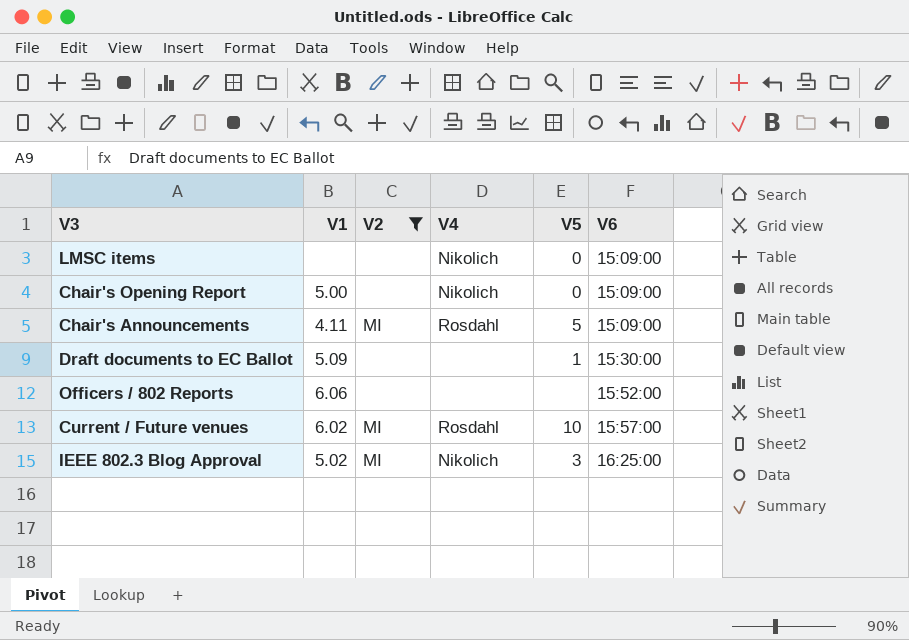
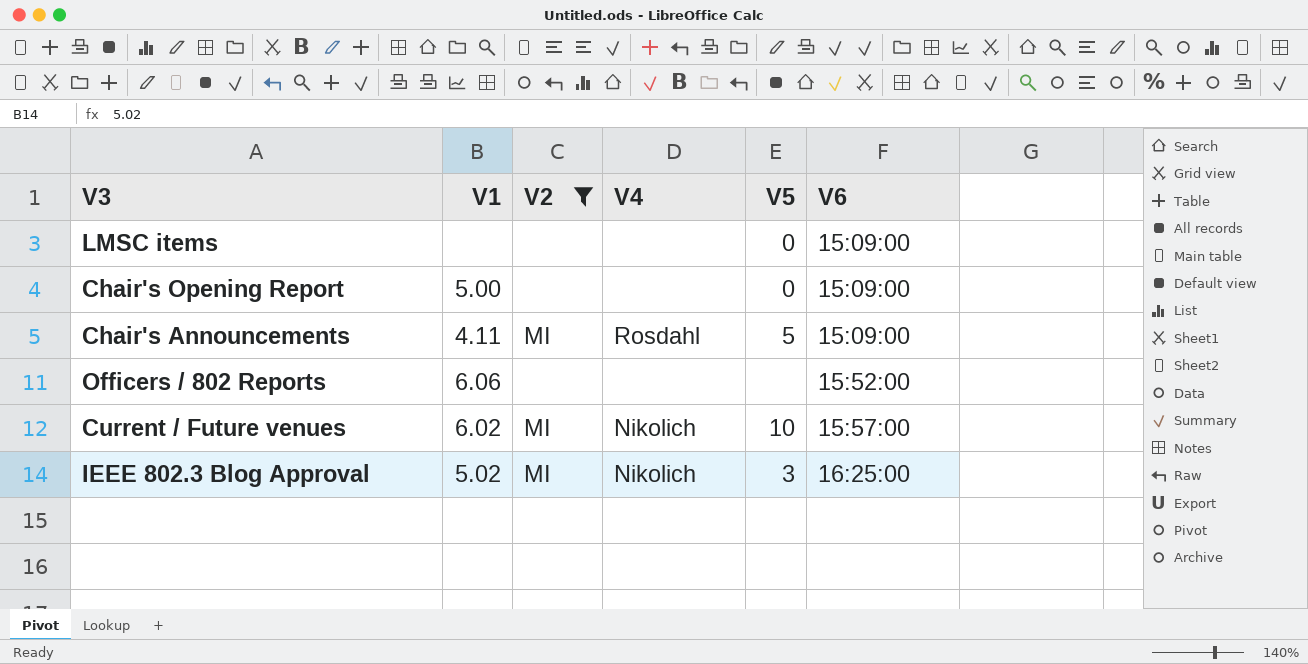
row Draft documents to EC Ballot: 5.09 | none | none | 1 | 15:30:00 -> none
LMSC items | V4: Nikolich -> none
Chair's Opening Report | V4: Nikolich -> none
Current / Future venues | V4: Rosdahl -> Nikolich

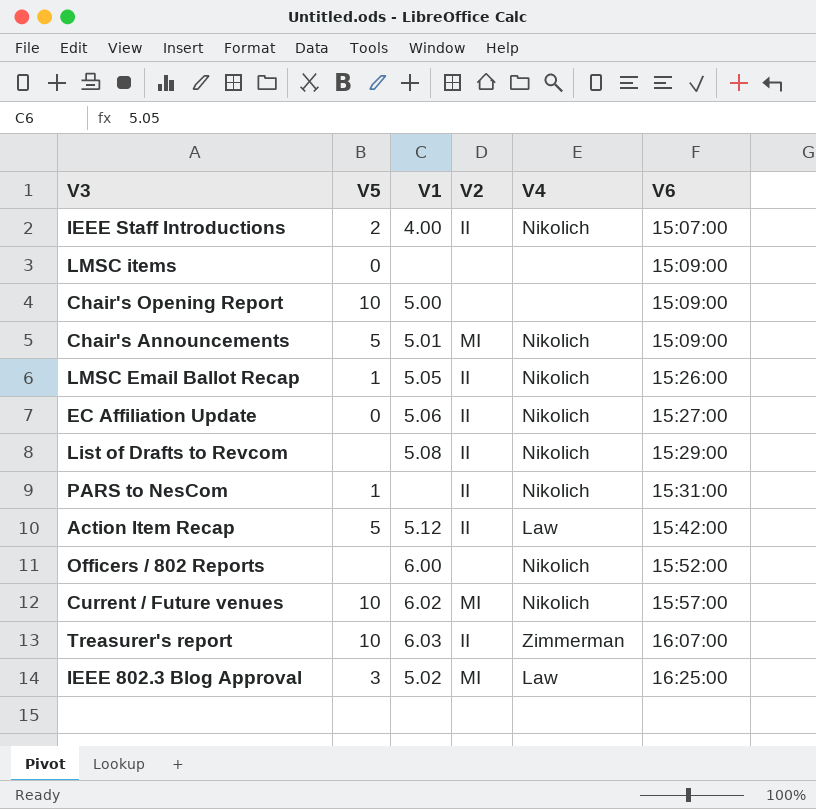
filter: V2 != II -> none
column V5 | position: 5 -> 2
Chair's Opening Report | V5: 0 -> 10
Chair's Announcements | V1: 4.11 -> 5.01
Chair's Announcements | V4: Rosdahl -> Nikolich
Officers / 802 Reports | V1: 6.06 -> 6.00
Officers / 802 Reports | V4: none -> Nikolich
IEEE 802.3 Blog Approval | V4: Nikolich -> Law

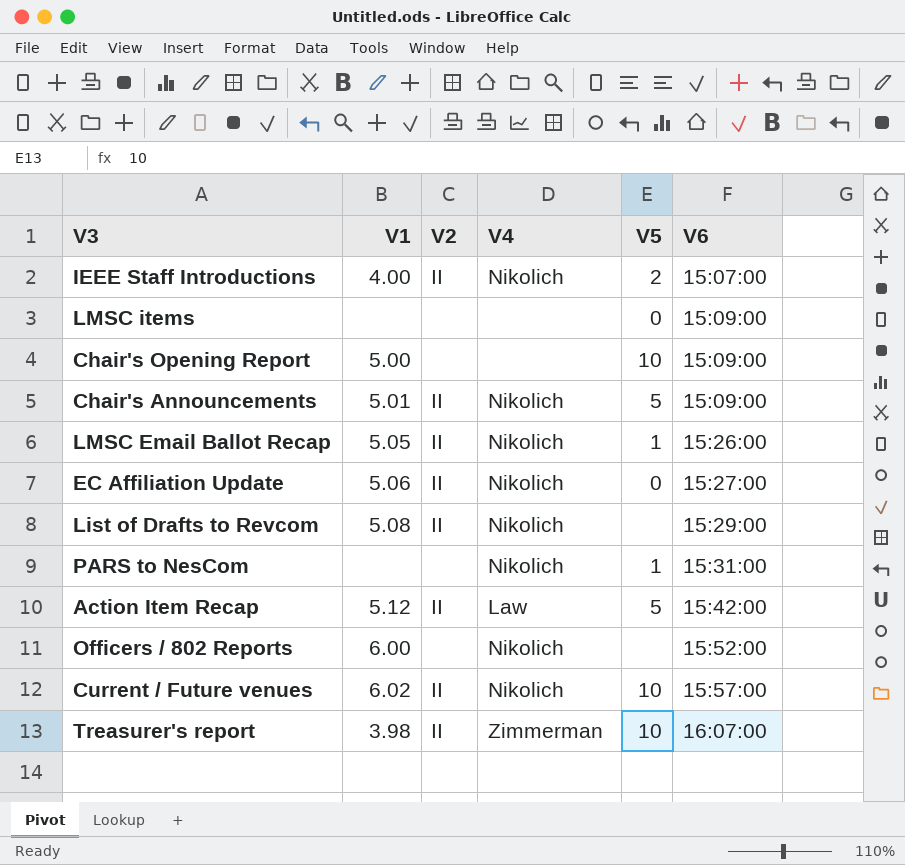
column V5 | position: 2 -> 5
row IEEE 802.3 Blog Approval: 3 | 5.02 | MI | Law | 16:25:00 -> none
Chair's Announcements | V2: MI -> II
PARS to NesCom | V2: II -> none
Current / Future venues | V2: MI -> II
Treasurer's report | V1: 6.03 -> 3.98

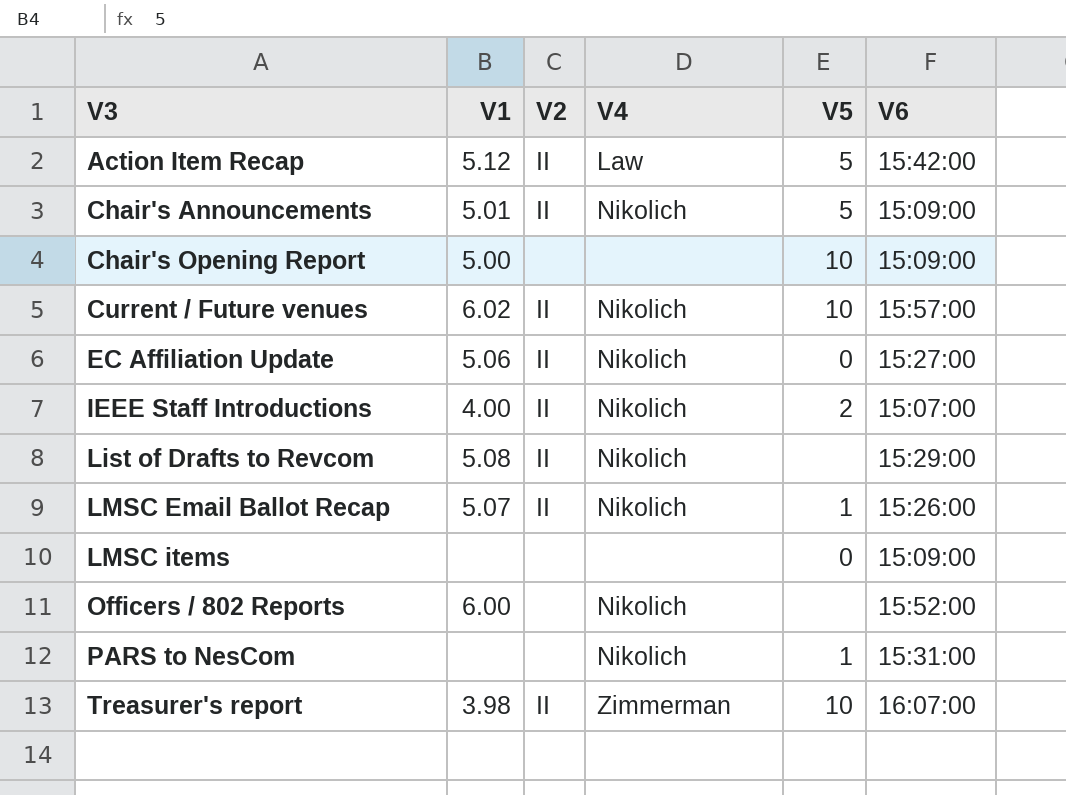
row order: V6 ascending -> V3 ascending
LMSC Email Ballot Recap | V1: 5.05 -> 5.07

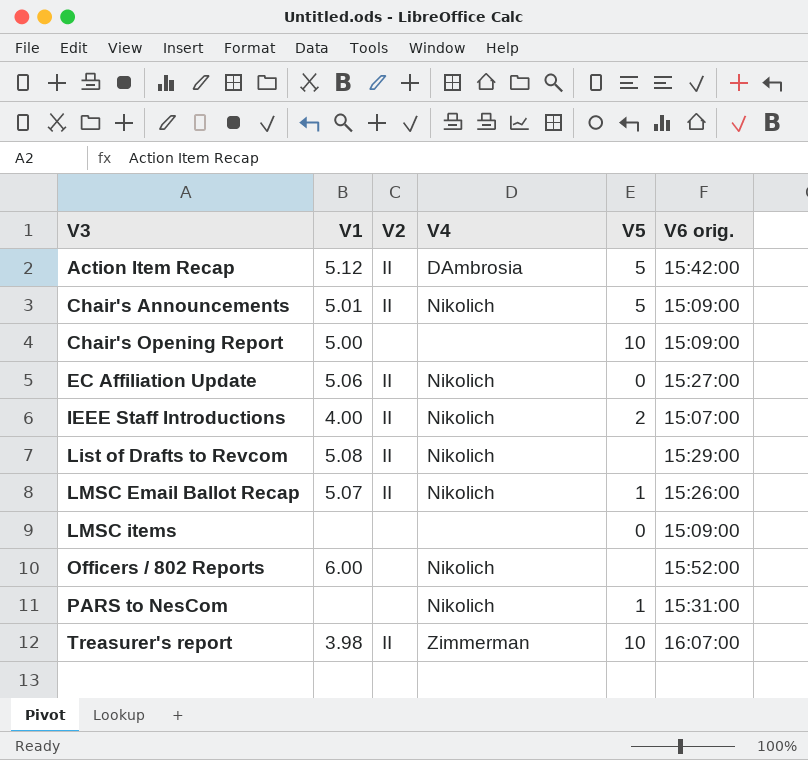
column name: V6 -> V6 orig.
row Current / Future venues: 6.02 | II | Nikolich | 10 | 15:57:00 -> none
Action Item Recap | V4: Law -> DAmbrosia

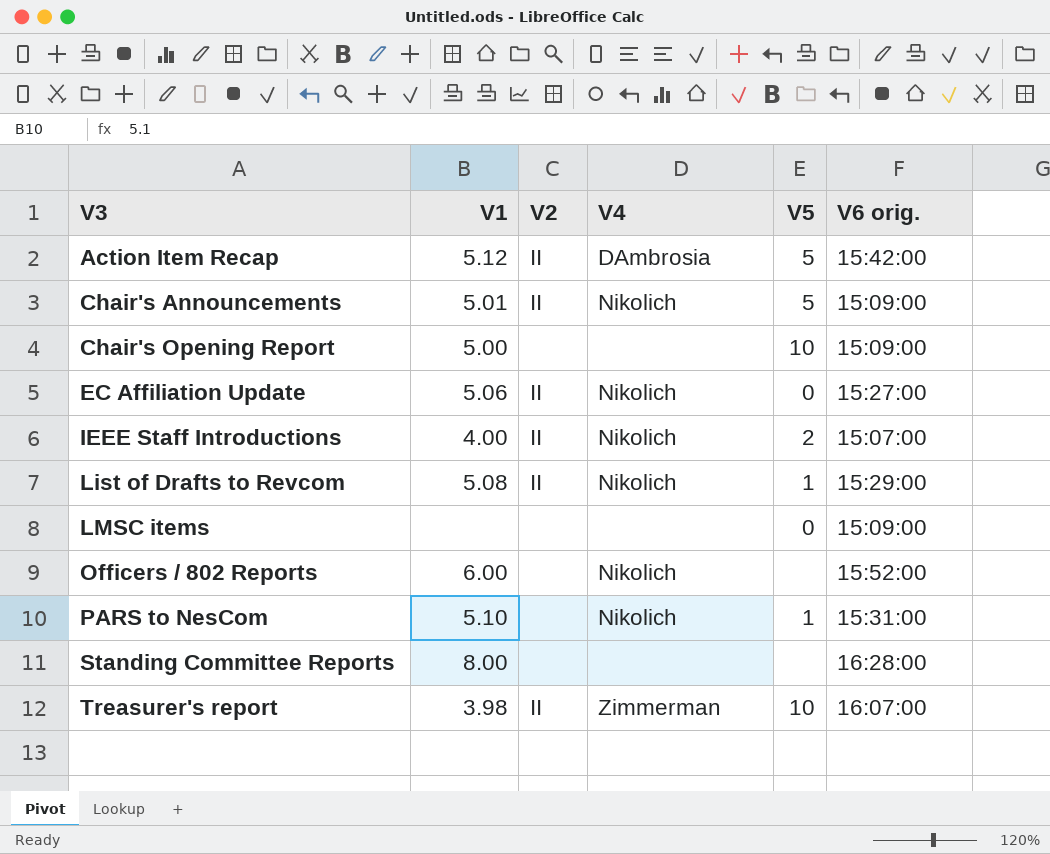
row LMSC Email Ballot Recap: 5.07 | II | Nikolich | 1 | 15:26:00 -> none
List of Drafts to Revcom | V5: none -> 1
PARS to NesCom | V1: none -> 5.10
row Standing Committee Reports: none -> 8.00 | none | none | none | 16:28:00

